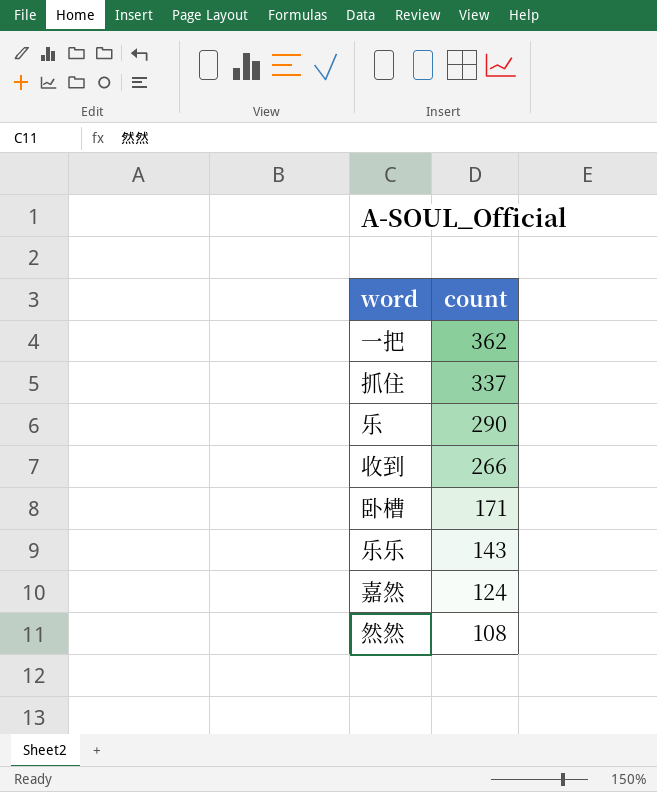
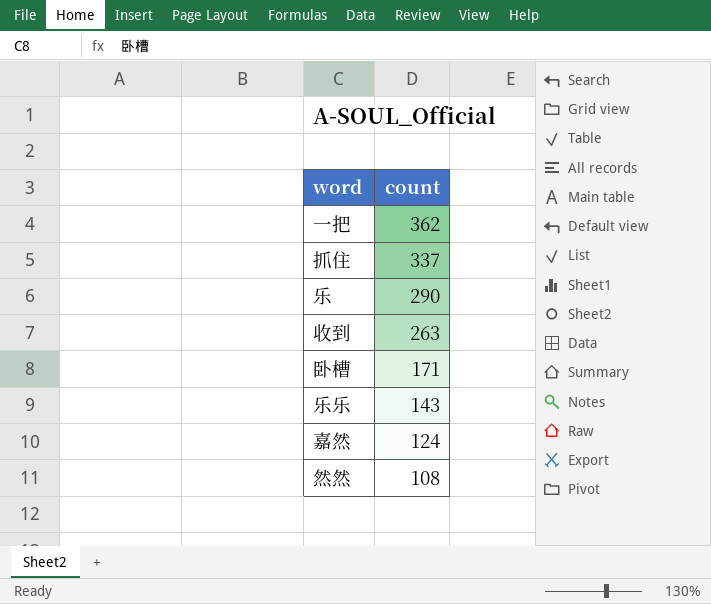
收到 | count: 266 -> 263

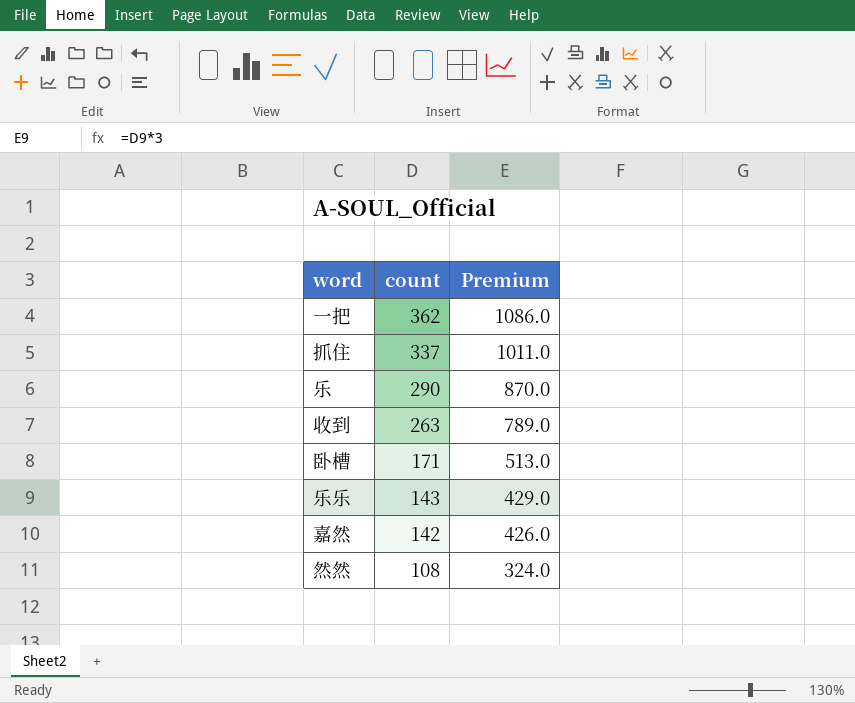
column Premium | formula: none -> [count] * 3
嘉然 | count: 124 -> 142

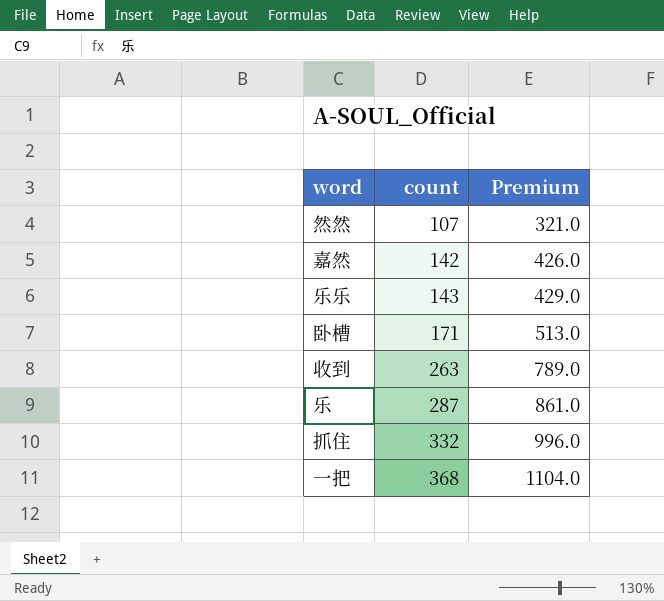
row order: count descending -> count ascending
然然 | count: 108 -> 107
然然 | Premium: 324.0 -> 321.0
乐 | count: 290 -> 287
乐 | Premium: 870.0 -> 861.0
抓住 | count: 337 -> 332
抓住 | Premium: 1011.0 -> 996.0
一把 | count: 362 -> 368
一把 | Premium: 1086.0 -> 1104.0

